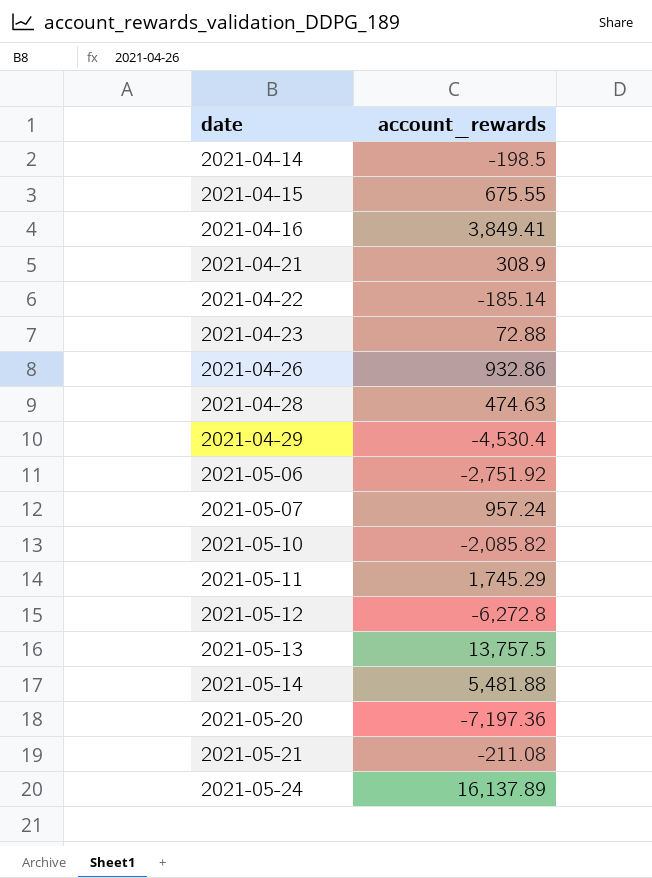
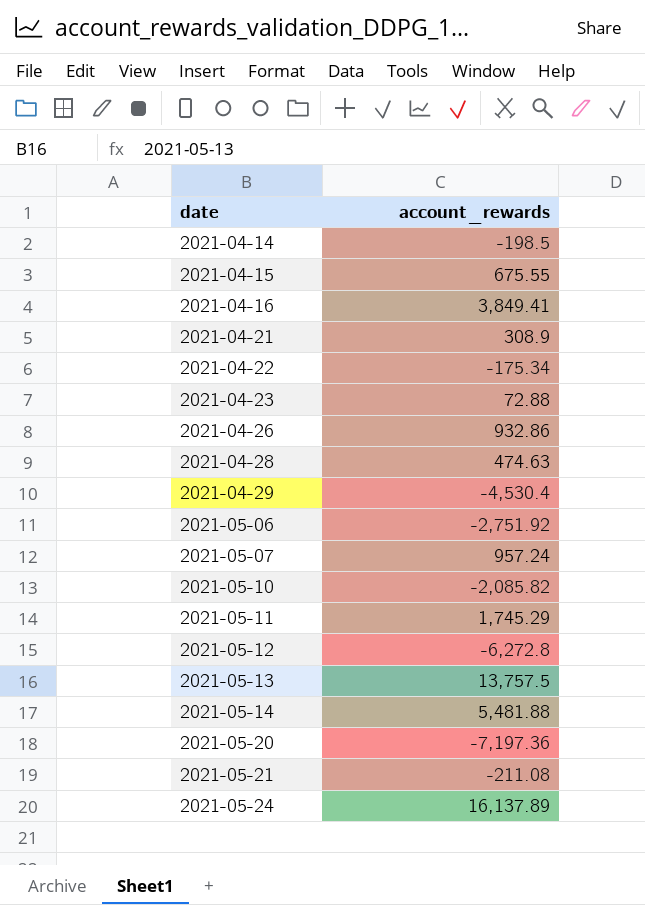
2021-04-22 | account_rewards: -185.14 -> -175.34

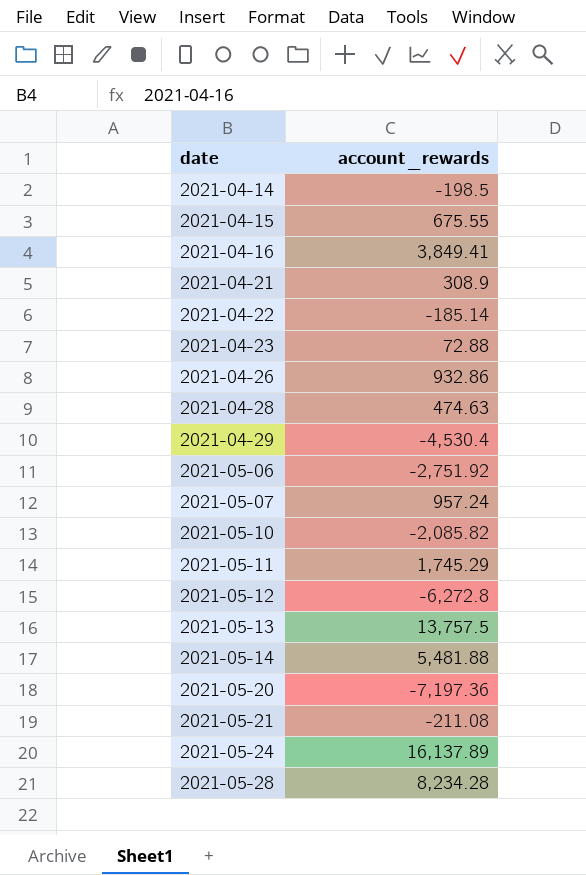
2021-04-22 | account_rewards: -175.34 -> -185.14
row 2021-05-28: none -> 8,234.28

